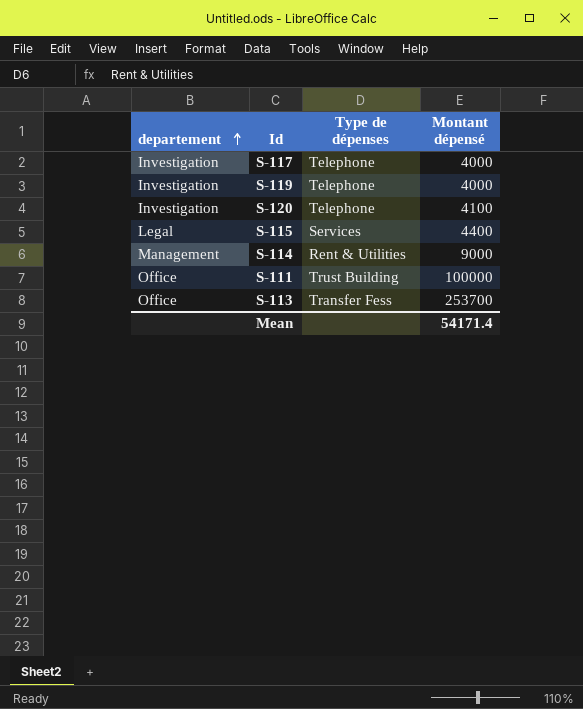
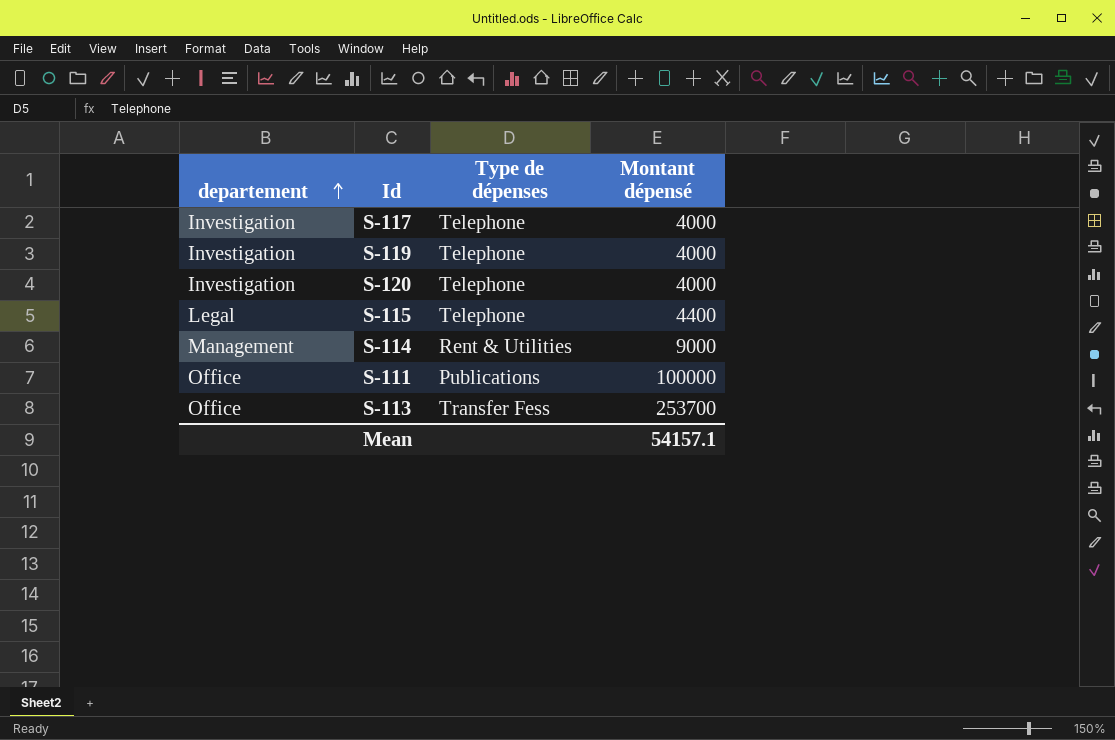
S-120 | Montant dépensé: 4100 -> 4000
S-115 | Type de dépenses: Services -> Telephone
S-111 | Type de dépenses: Trust Building -> Publications
Mean | Montant dépensé: 54171.4 -> 54157.1

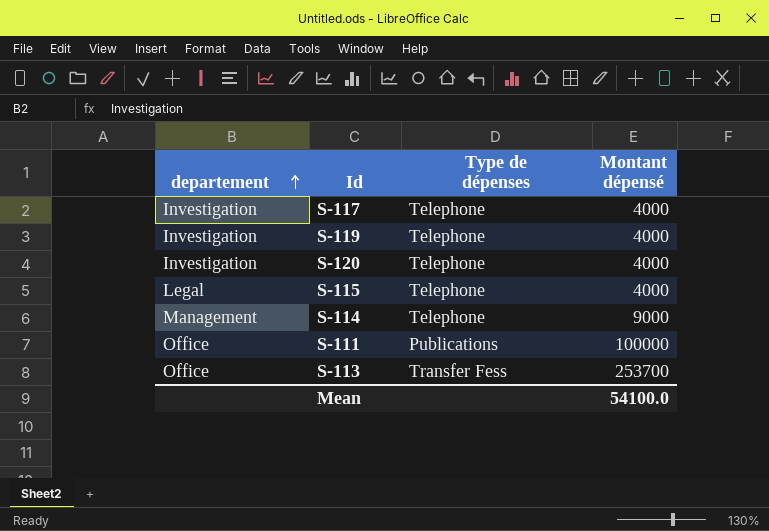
S-115 | Montant dépensé: 4400 -> 4000
S-114 | Type de dépenses: Rent & Utilities -> Telephone
Mean | Montant dépensé: 54157.1 -> 54100.0

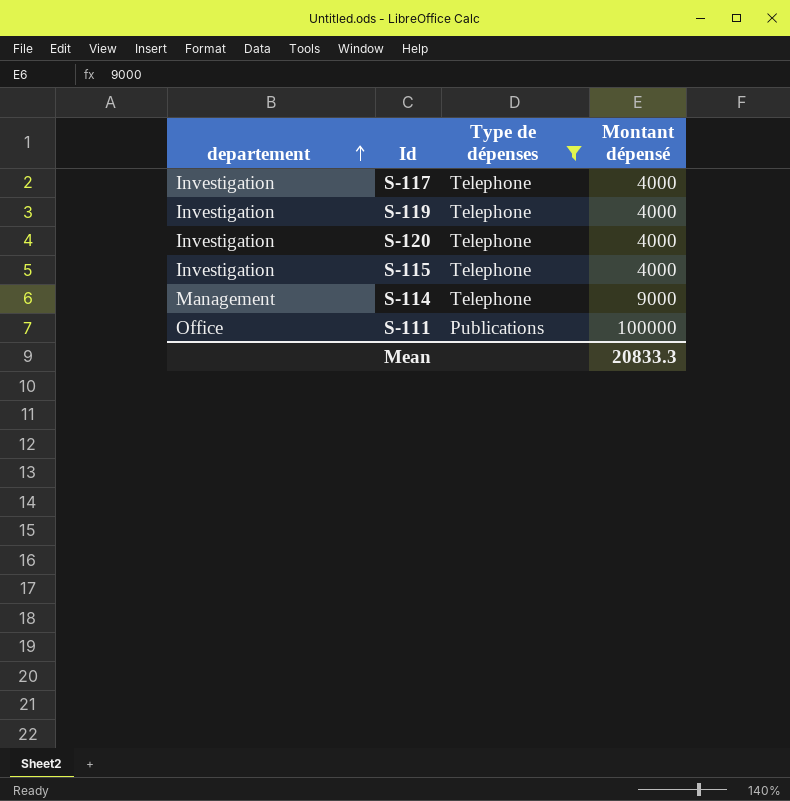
filter: none -> Type de dépenses != Transfer Fess
S-115 | departement: Legal -> Investigation
Mean | Montant dépensé: 54100.0 -> 20833.3

